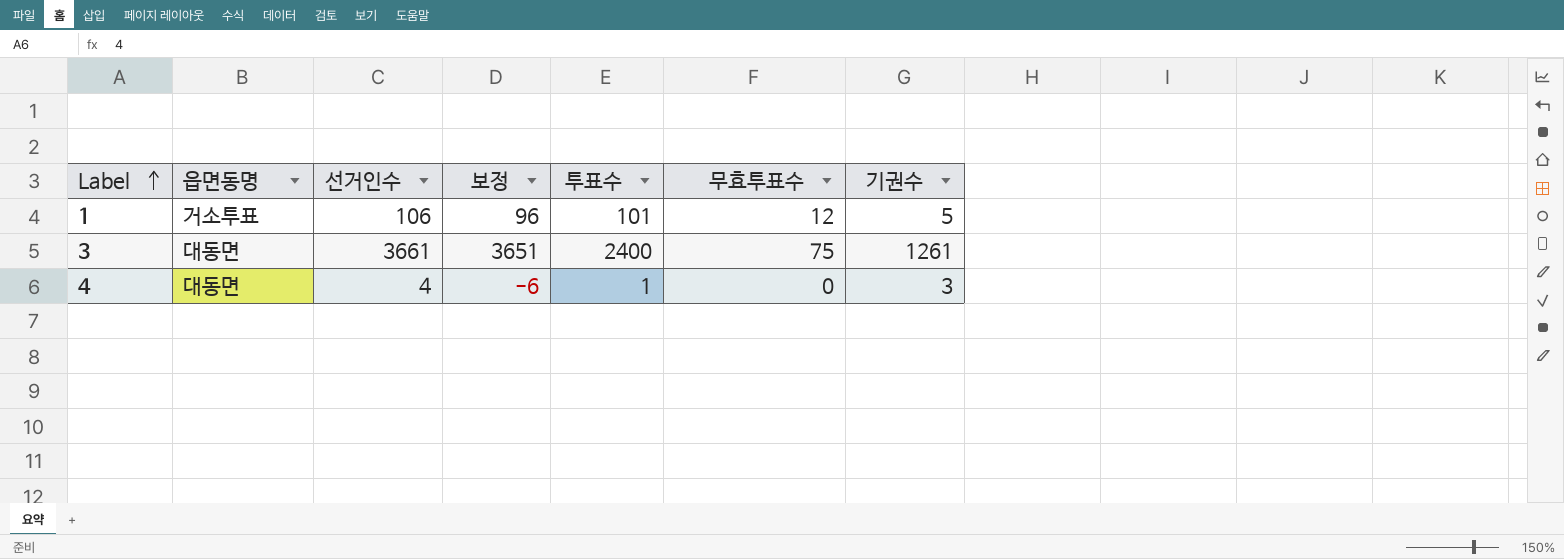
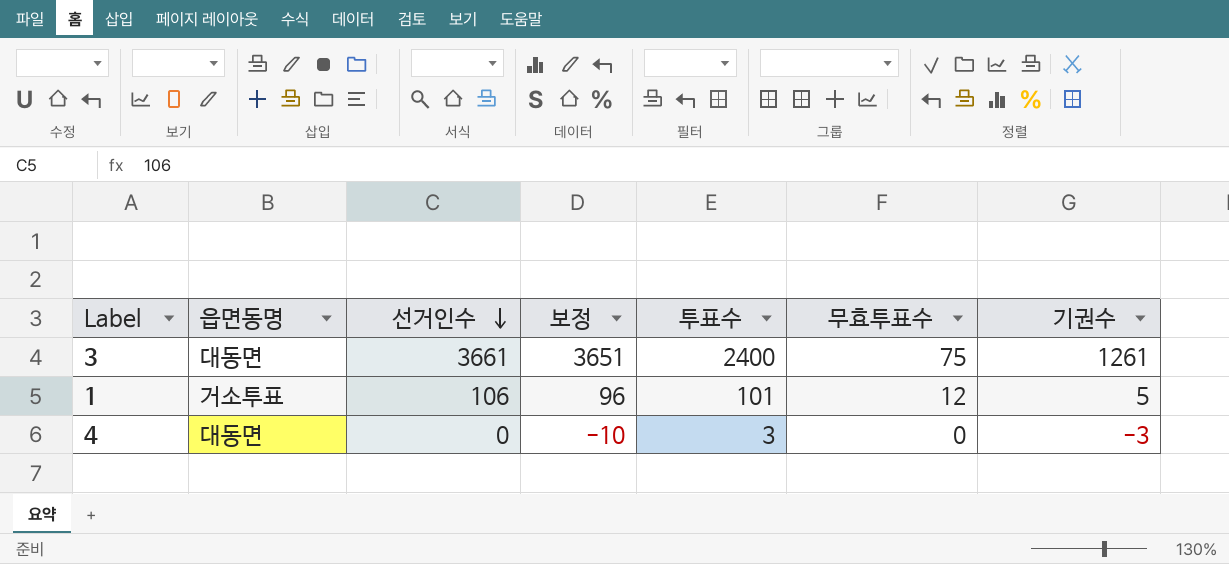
row order: Label ascending -> 선거인수 descending
4 | 선거인수: 4 -> 0
4 | 보정: -6 -> -10
4 | 투표수: 1 -> 3
4 | 기권수: 3 -> -3

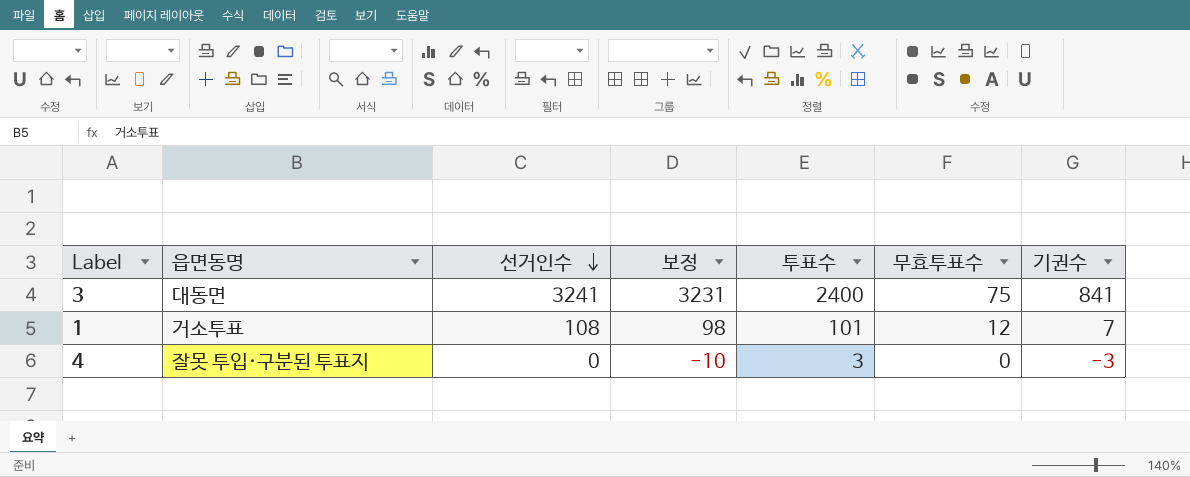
3 | 선거인수: 3661 -> 3241
3 | 보정: 3651 -> 3231
3 | 기권수: 1261 -> 841
1 | 선거인수: 106 -> 108
1 | 보정: 96 -> 98
1 | 기권수: 5 -> 7
4 | 읍면동명: 대동면 -> 잘못 투입·구분된 투표지

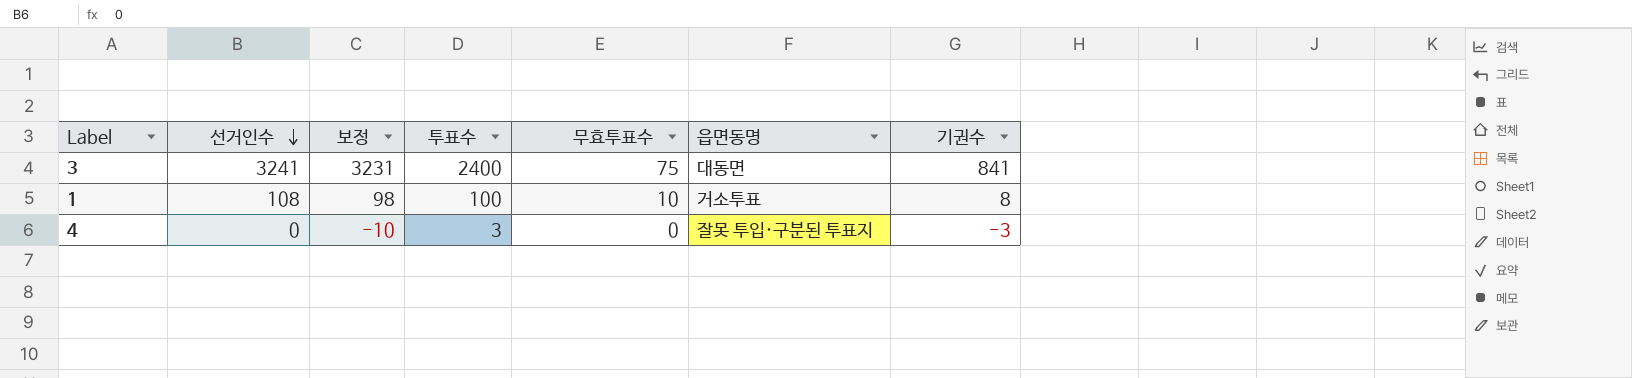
column 읍면동명 | position: 2 -> 6
1 | 투표수: 101 -> 100
1 | 무효투표수: 12 -> 10
1 | 기권수: 7 -> 8

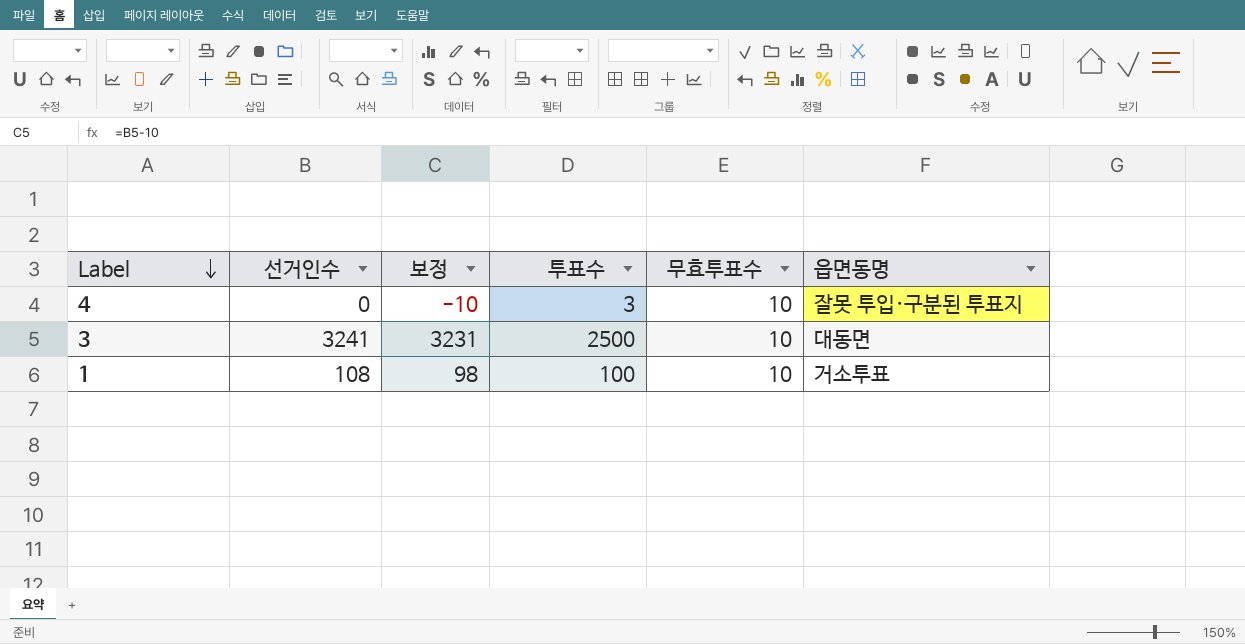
row order: 선거인수 descending -> Label descending
column 기권수 | formula: [선거인수] - [투표수] -> none
4 | 무효투표수: 0 -> 10
3 | 투표수: 2400 -> 2500
3 | 무효투표수: 75 -> 10

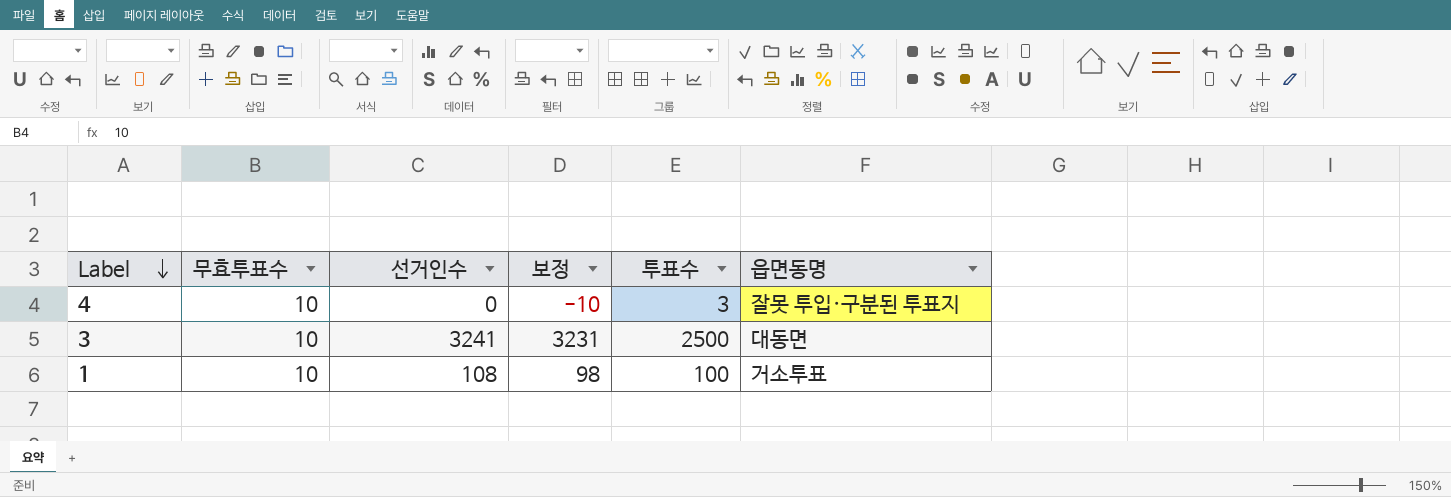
column 무효투표수 | position: 5 -> 2

